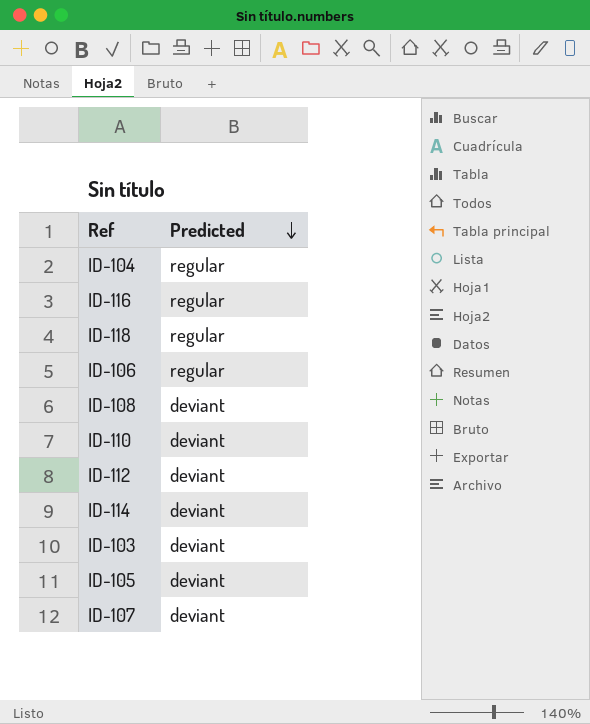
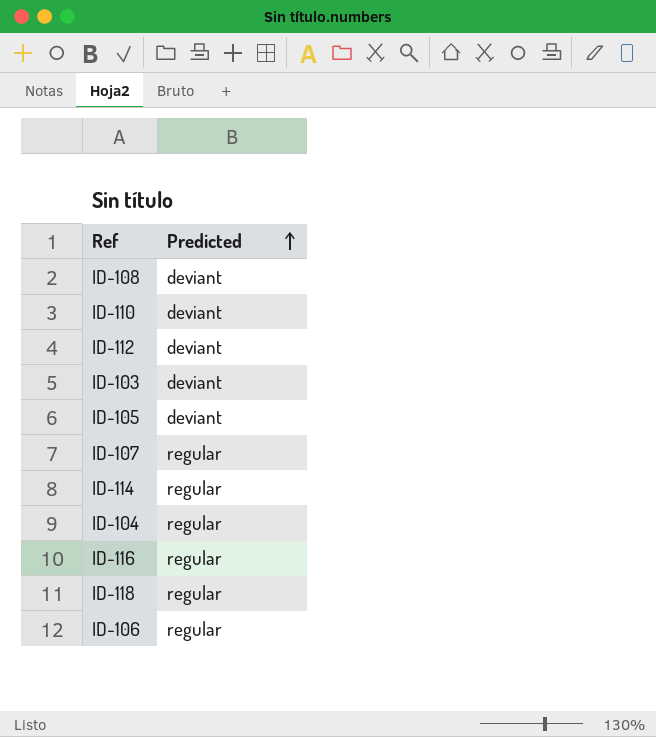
row order: Predicted descending -> Predicted ascending
ID-107 | Predicted: deviant -> regular
ID-114 | Predicted: deviant -> regular

